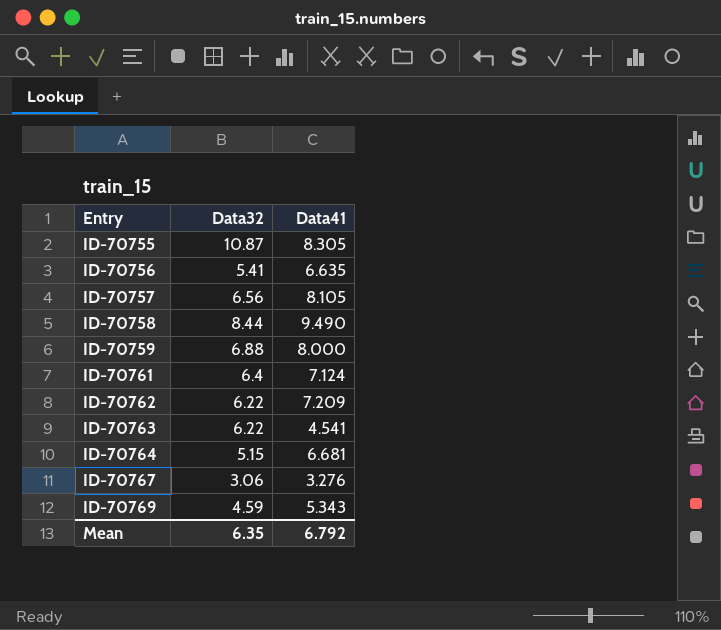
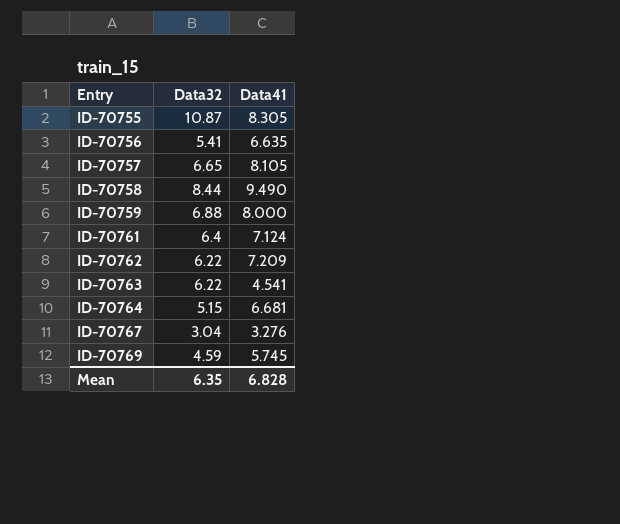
ID-70757 | Data32: 6.56 -> 6.65
ID-70767 | Data32: 3.06 -> 3.04
ID-70769 | Data41: 5.343 -> 5.745
Mean | Data41: 6.792 -> 6.828

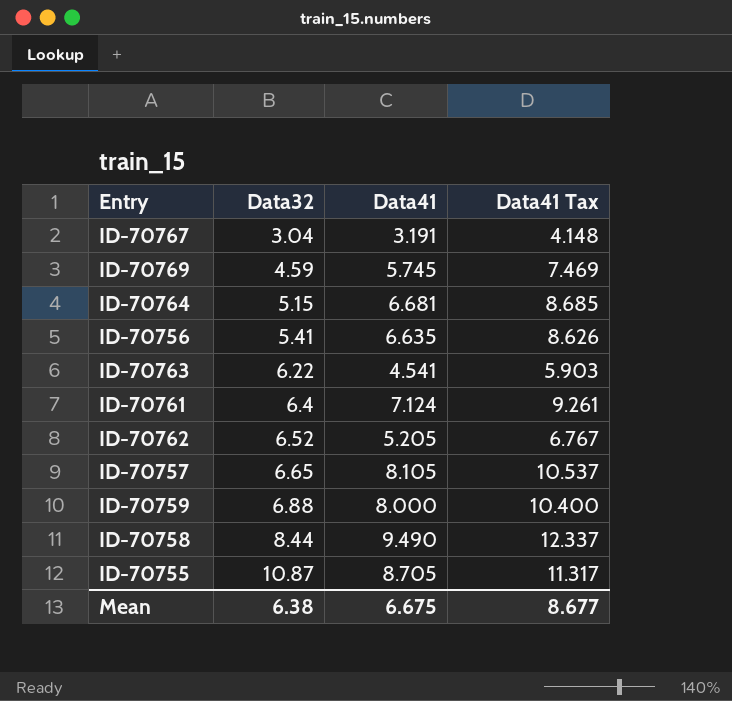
row order: Entry ascending -> Data32 ascending
column Data41 Tax | formula: none -> [Data41] * 1.3
ID-70767 | Data41: 3.276 -> 3.191
ID-70762 | Data32: 6.22 -> 6.52
ID-70762 | Data41: 7.209 -> 5.205
ID-70755 | Data41: 8.305 -> 8.705
Mean | Data32: 6.35 -> 6.38
Mean | Data41: 6.828 -> 6.675

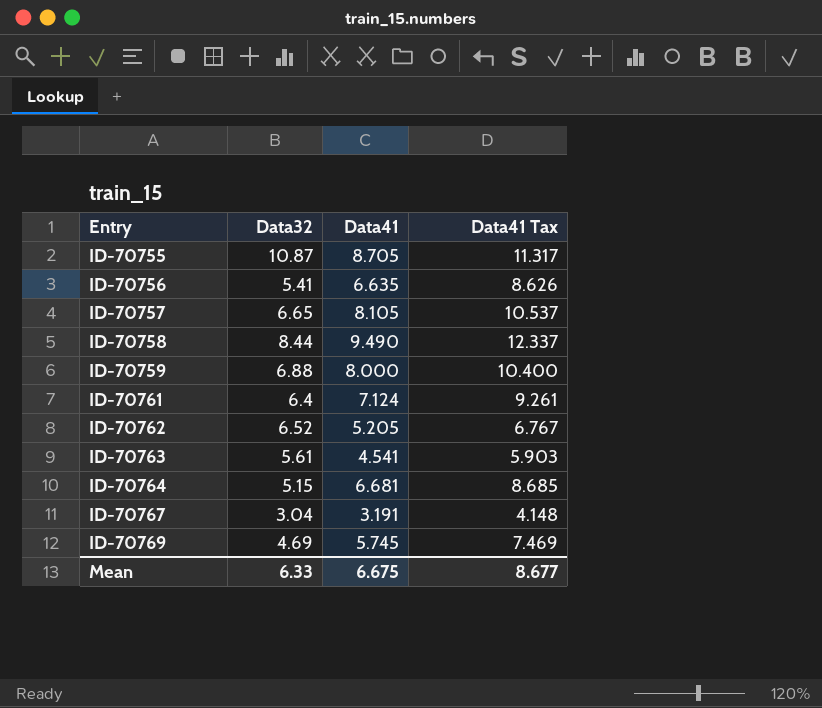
row order: Data32 ascending -> Entry ascending
ID-70763 | Data32: 6.22 -> 5.61
ID-70769 | Data32: 4.59 -> 4.69
Mean | Data32: 6.38 -> 6.33

